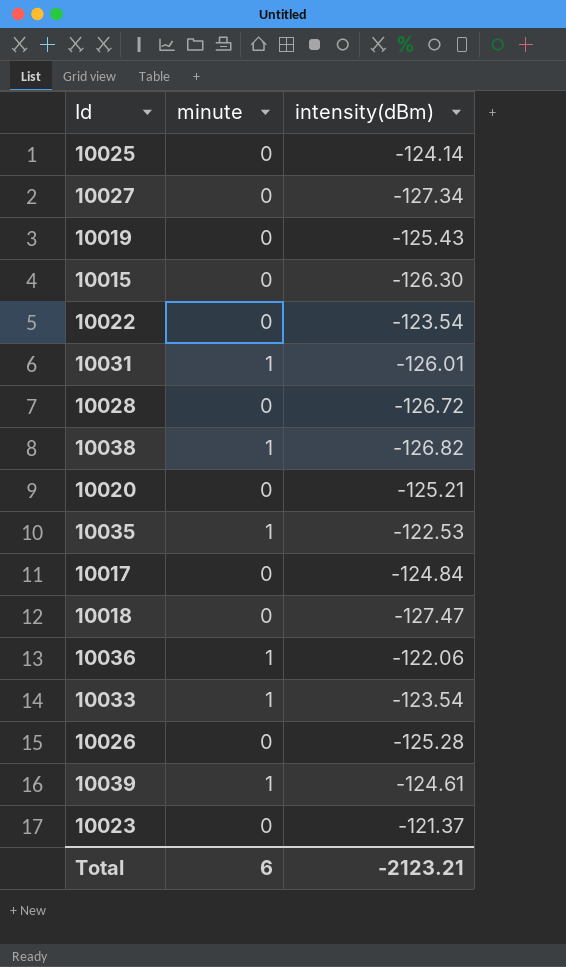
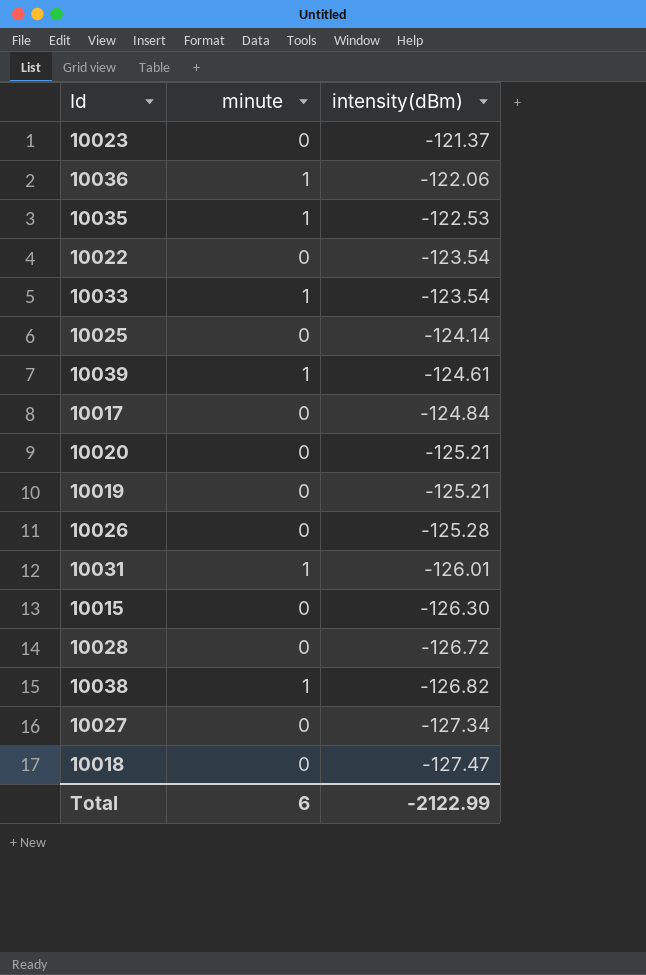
row order: none -> intensity(dBm) descending
10019 | intensity(dBm): -125.43 -> -125.21
Total | intensity(dBm): -2123.21 -> -2122.99

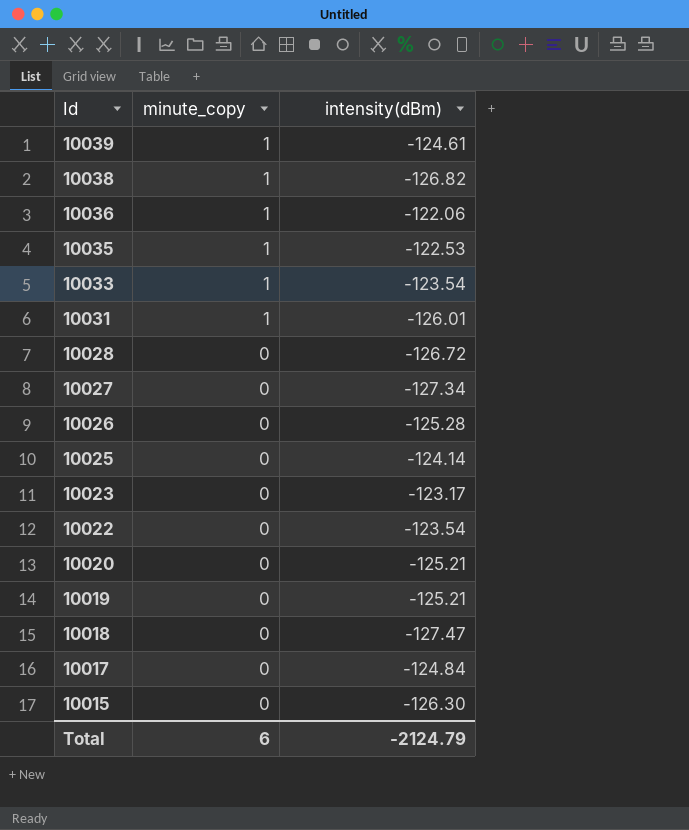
row order: intensity(dBm) descending -> Id descending
column name: minute -> minute_copy
10023 | intensity(dBm): -121.37 -> -123.17
Total | intensity(dBm): -2122.99 -> -2124.79

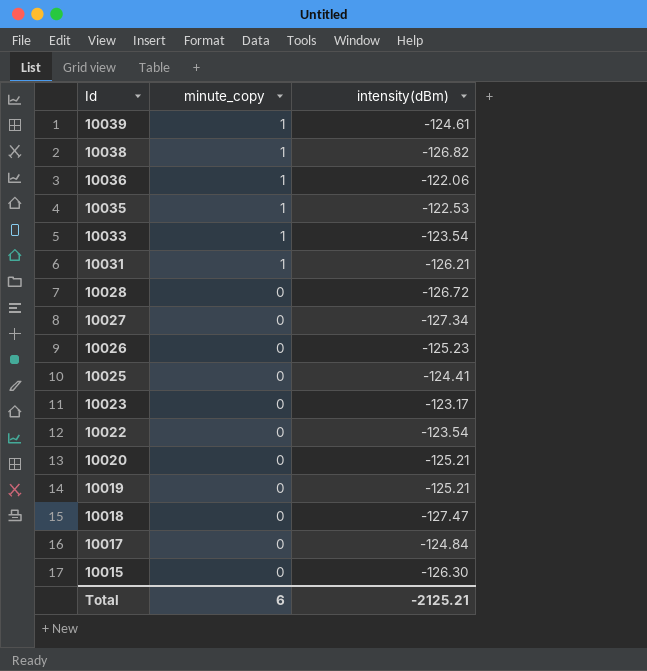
10031 | intensity(dBm): -126.01 -> -126.21
10026 | intensity(dBm): -125.28 -> -125.23
10025 | intensity(dBm): -124.14 -> -124.41
Total | intensity(dBm): -2124.79 -> -2125.21

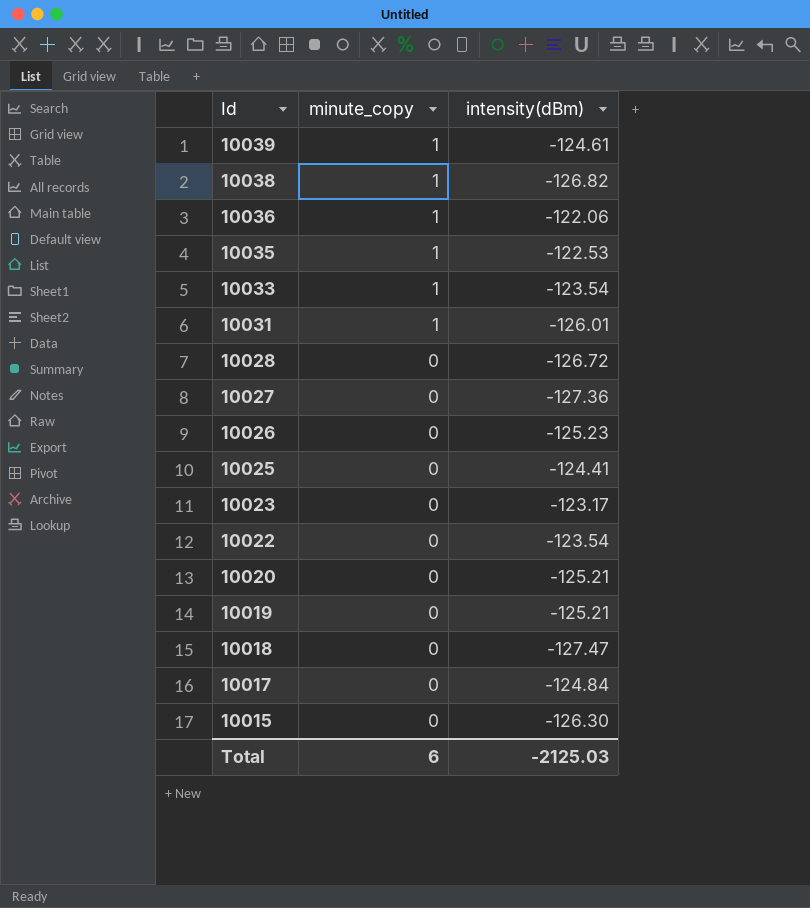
10031 | intensity(dBm): -126.21 -> -126.01
10027 | intensity(dBm): -127.34 -> -127.36
Total | intensity(dBm): -2125.21 -> -2125.03

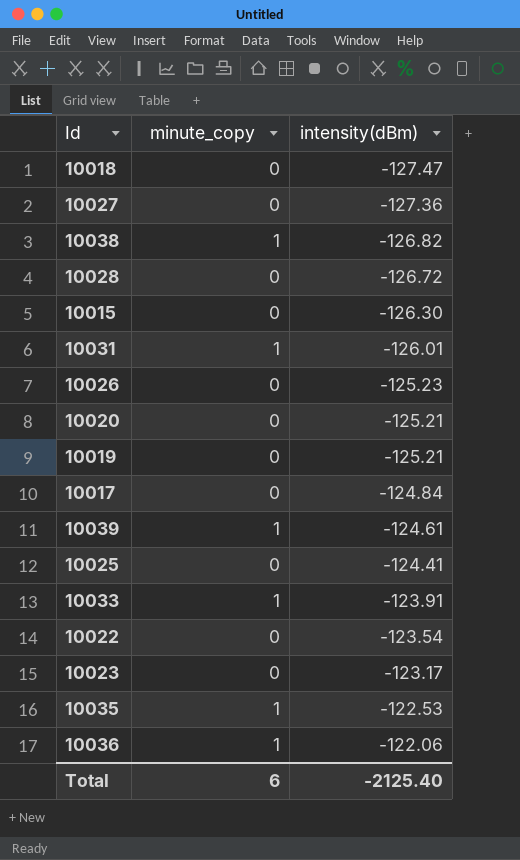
row order: Id descending -> intensity(dBm) ascending
10033 | intensity(dBm): -123.54 -> -123.91
Total | intensity(dBm): -2125.03 -> -2125.40

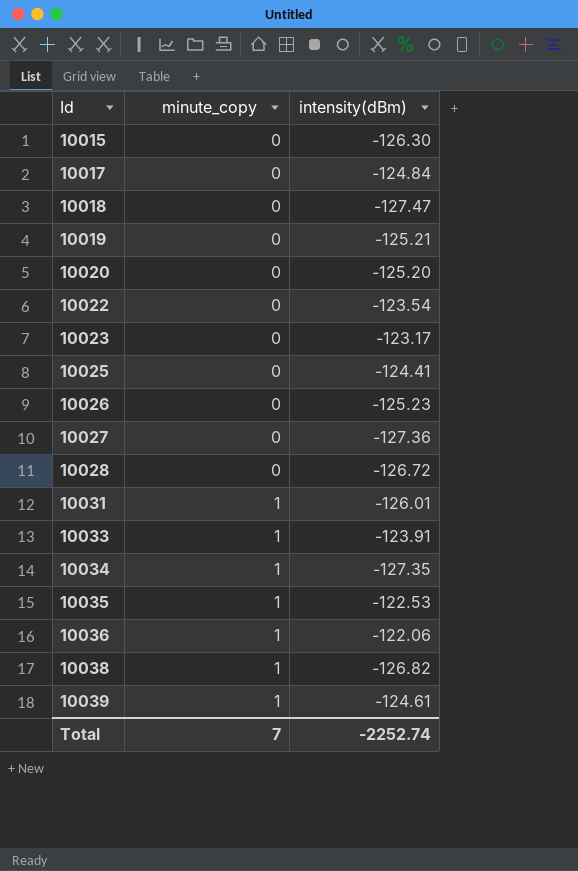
row order: intensity(dBm) ascending -> Id ascending
10020 | intensity(dBm): -125.21 -> -125.20
row 10034: none -> 1 | -127.35
Total | minute_copy: 6 -> 7
Total | intensity(dBm): -2125.40 -> -2252.74

